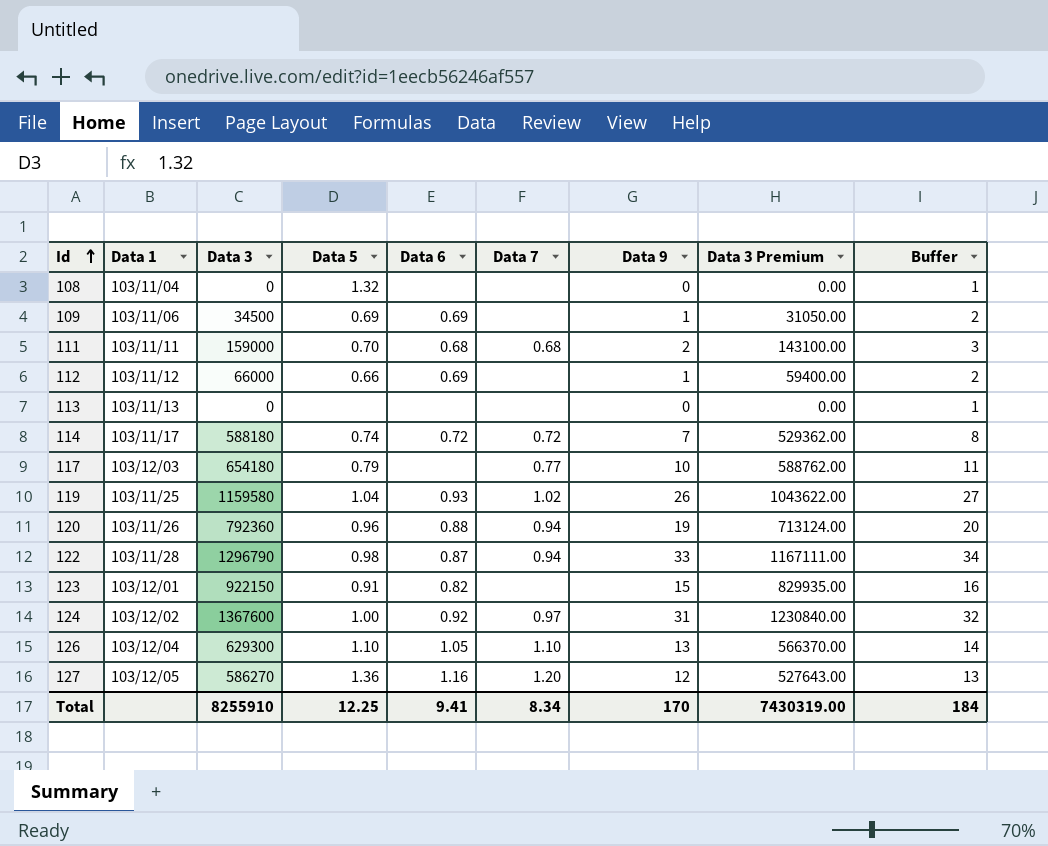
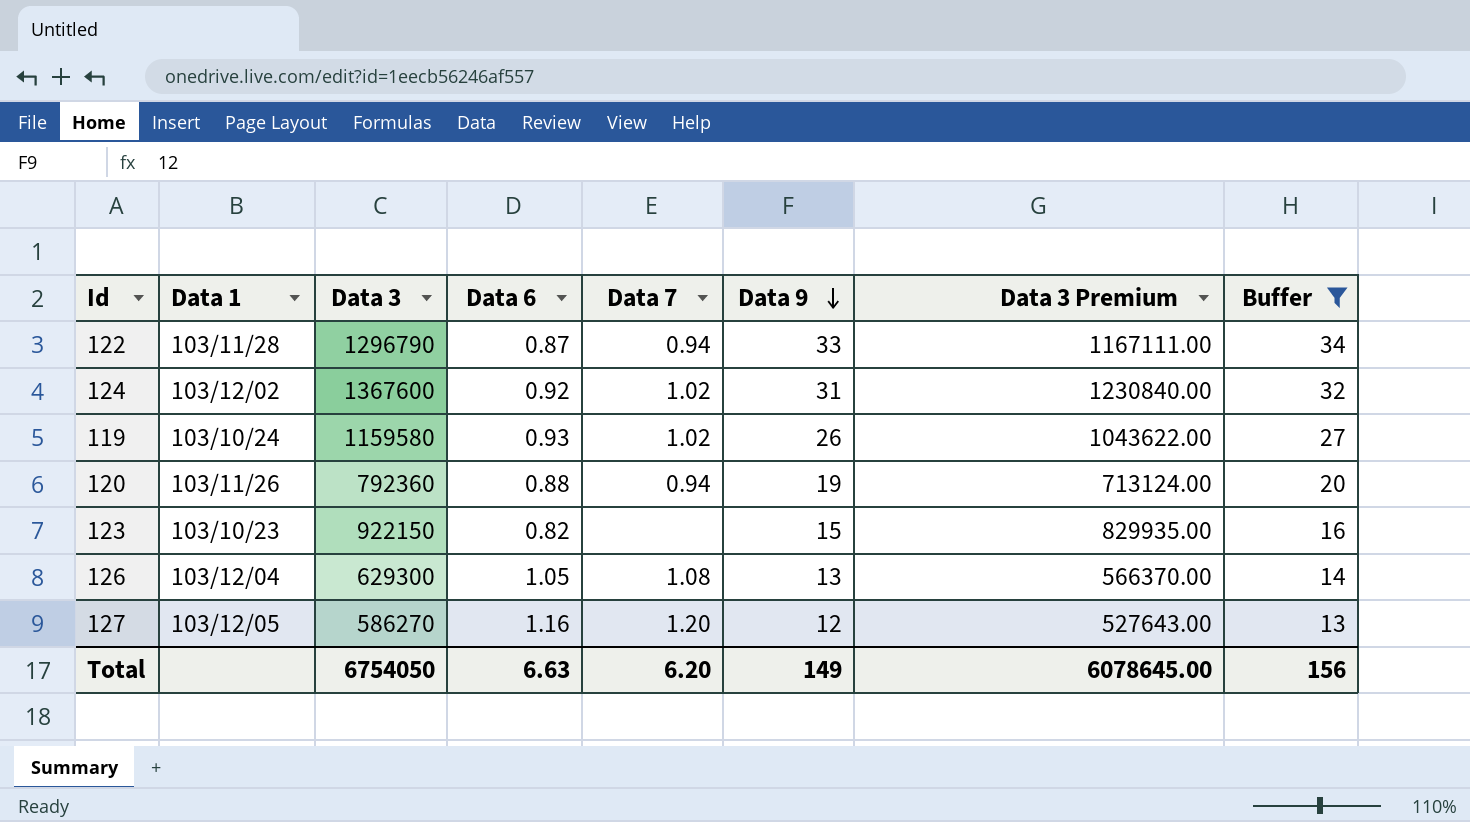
filter: none -> Buffer >= 13
row order: Id ascending -> Data 9 descending
column Data 5 | position: 4 -> none
124 | Data 7: 0.97 -> 1.02
119 | Data 1: 103/11/25 -> 103/10/24
123 | Data 1: 103/12/01 -> 103/10/23
126 | Data 7: 1.10 -> 1.08
Total | Data 3: 8255910 -> 6754050
Total | Data 6: 9.41 -> 6.63
Total | Data 7: 8.34 -> 6.20
Total | Data 9: 170 -> 149
Total | Data 3 Premium: 7430319.00 -> 6078645.00
Total | Buffer: 184 -> 156

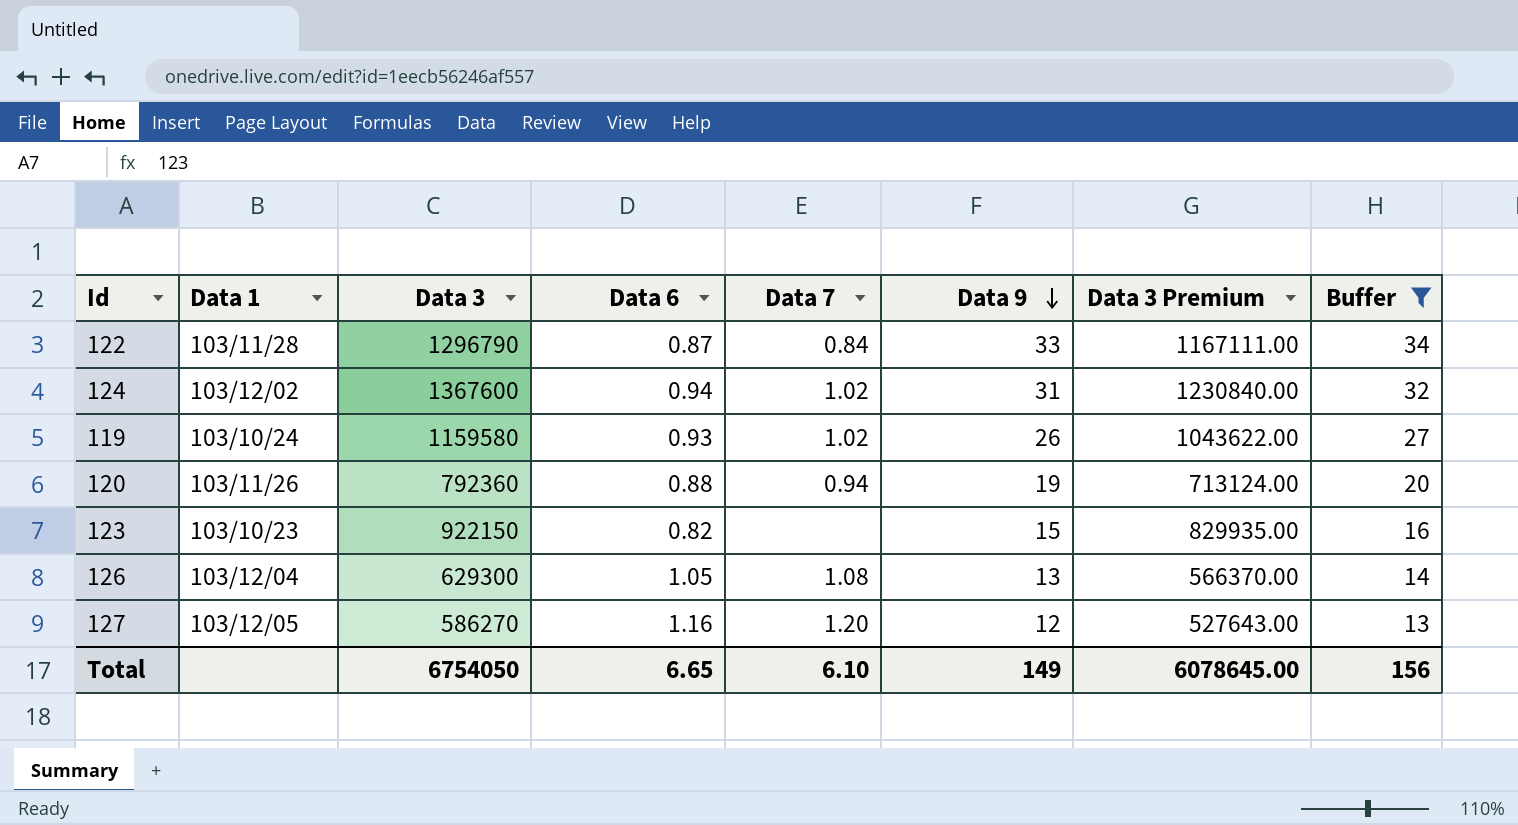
122 | Data 7: 0.94 -> 0.84
124 | Data 6: 0.92 -> 0.94
Total | Data 6: 6.63 -> 6.65
Total | Data 7: 6.20 -> 6.10

